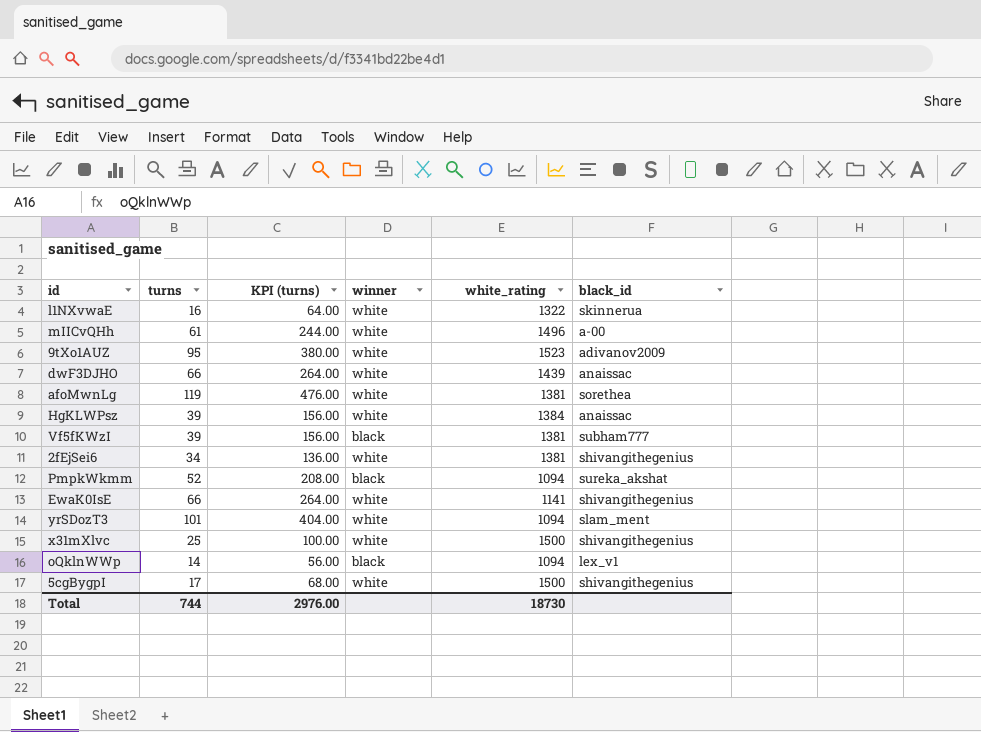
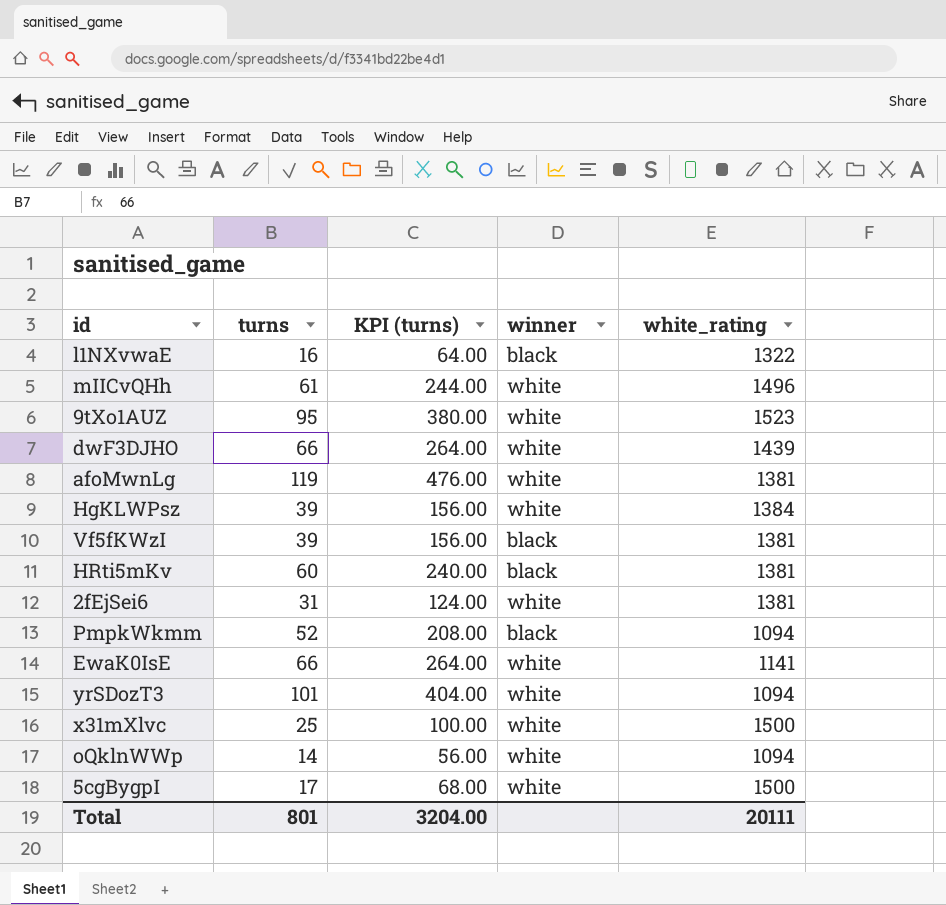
column black_id | position: 6 -> none
l1NXvwaE | winner: white -> black
row HRti5mKv: none -> 60 | 240.00 | black | 1381
2fEjSei6 | turns: 34 -> 31
2fEjSei6 | KPI (turns): 136.00 -> 124.00
oQklnWWp | winner: black -> white
Total | turns: 744 -> 801
Total | KPI (turns): 2976.00 -> 3204.00
Total | white_rating: 18730 -> 20111

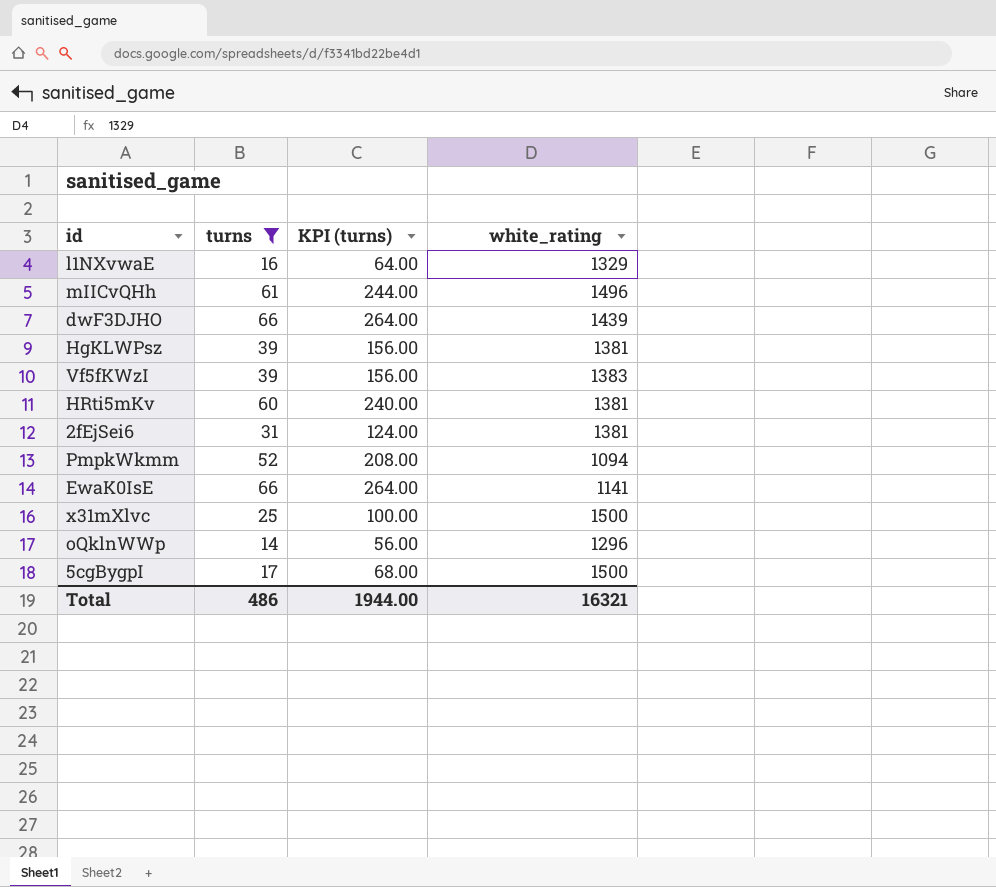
filter: none -> turns <= 66
column winner | position: 4 -> none
l1NXvwaE | white_rating: 1322 -> 1329
HgKLWPsz | white_rating: 1384 -> 1381
Vf5fKWzI | white_rating: 1381 -> 1383
oQklnWWp | white_rating: 1094 -> 1296
Total | turns: 801 -> 486
Total | KPI (turns): 3204.00 -> 1944.00
Total | white_rating: 20111 -> 16321

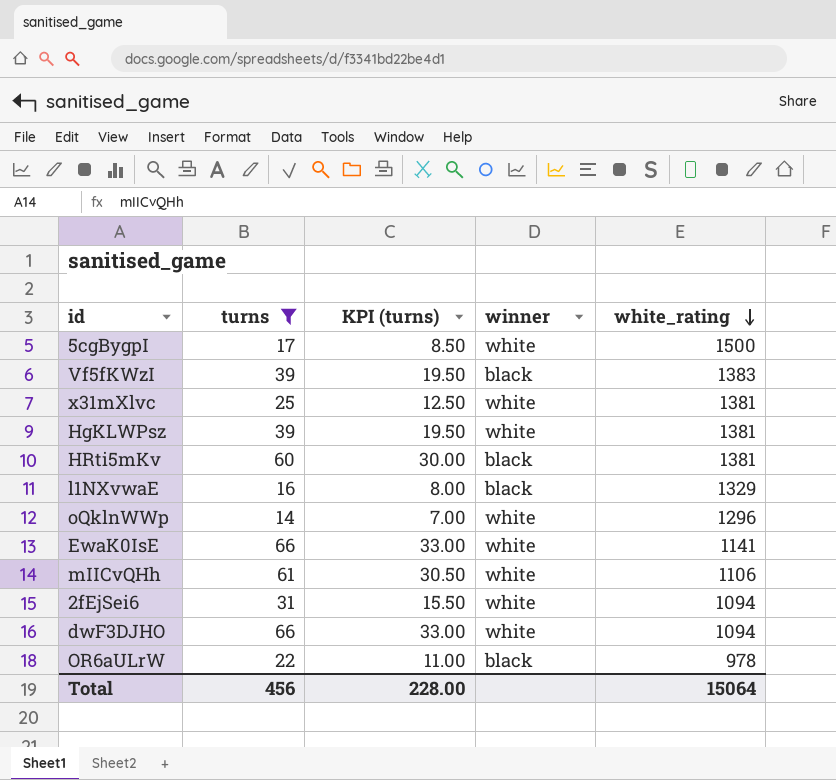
row order: none -> white_rating descending
column KPI (turns) | formula: [turns] * 4 -> [turns] * 0.5
column winner | position: none -> 4
row PmpkWkmm: 52 | 208.00 | 1094 -> none
x31mXlvc | white_rating: 1500 -> 1381
mIICvQHh | white_rating: 1496 -> 1106
2fEjSei6 | white_rating: 1381 -> 1094
dwF3DJHO | white_rating: 1439 -> 1094
row OR6aULrW: none -> 22 | 11.00 | black | 978
Total | turns: 486 -> 456
Total | KPI (turns): 1944.00 -> 228.00
Total | white_rating: 16321 -> 15064

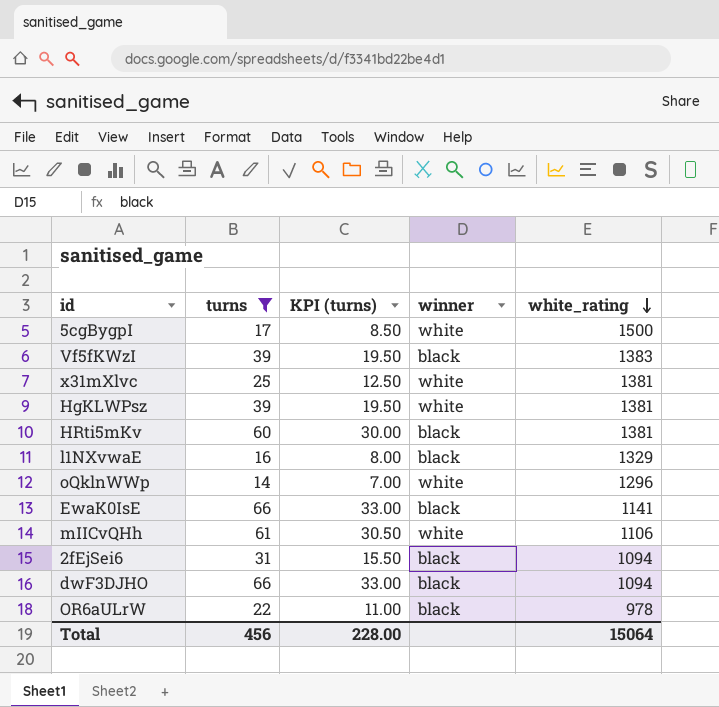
EwaK0IsE | winner: white -> black
2fEjSei6 | winner: white -> black
dwF3DJHO | winner: white -> black

